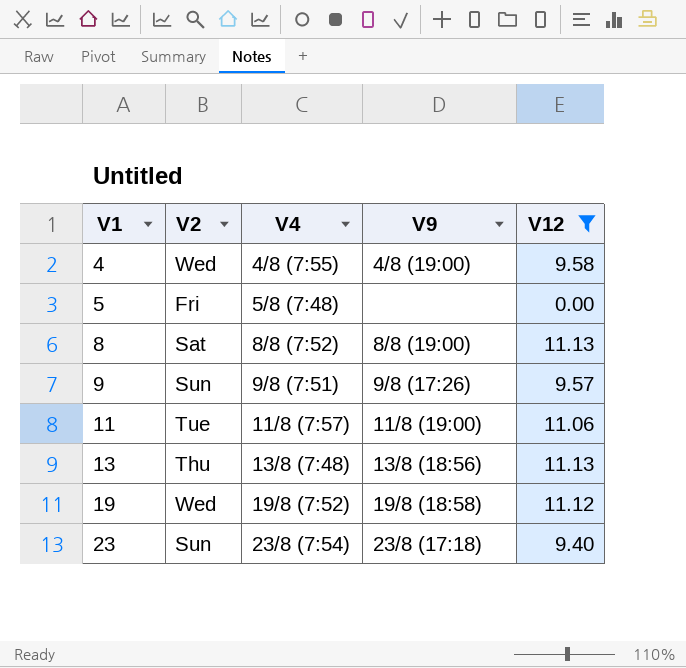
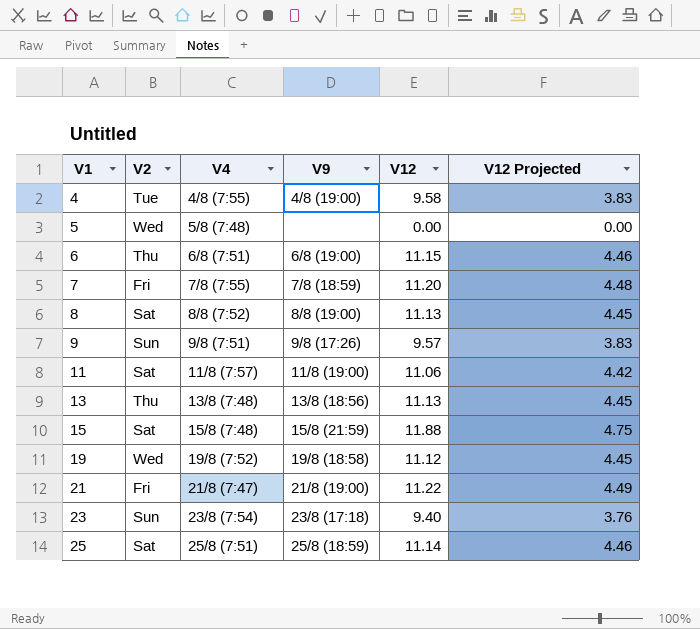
filter: V12 <= 11.13 -> none
column V12 Projected | formula: none -> [V12] * 0.4
4 | V2: Wed -> Tue
5 | V2: Fri -> Wed
11 | V2: Tue -> Sat

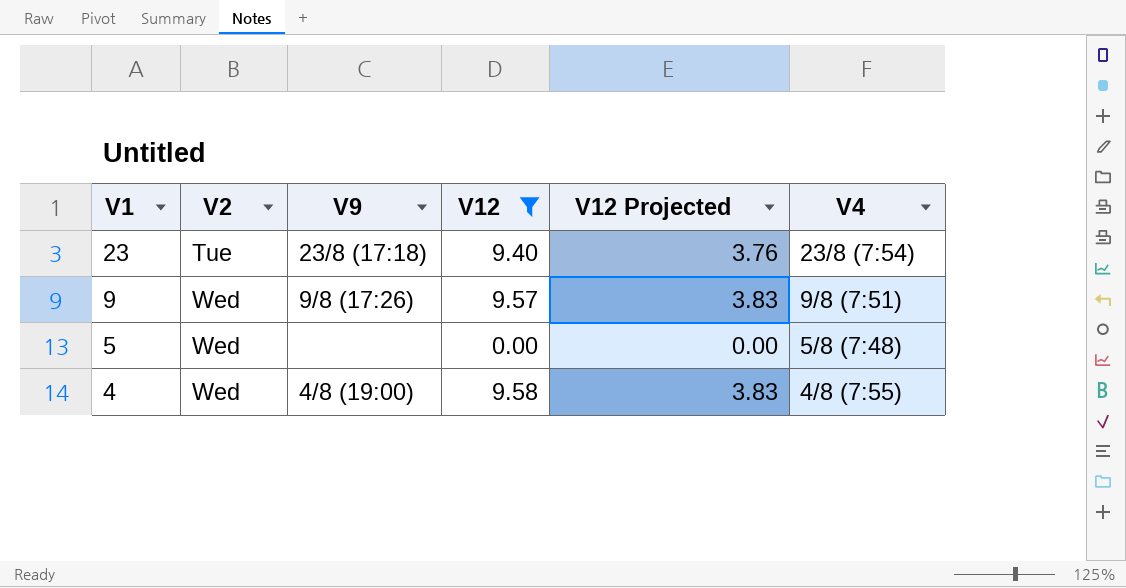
filter: none -> V12 <= 9.58
row order: V1 ascending -> V1 descending
column V4 | position: 3 -> 6
23 | V2: Sun -> Tue
9 | V2: Sun -> Wed
4 | V2: Tue -> Wed

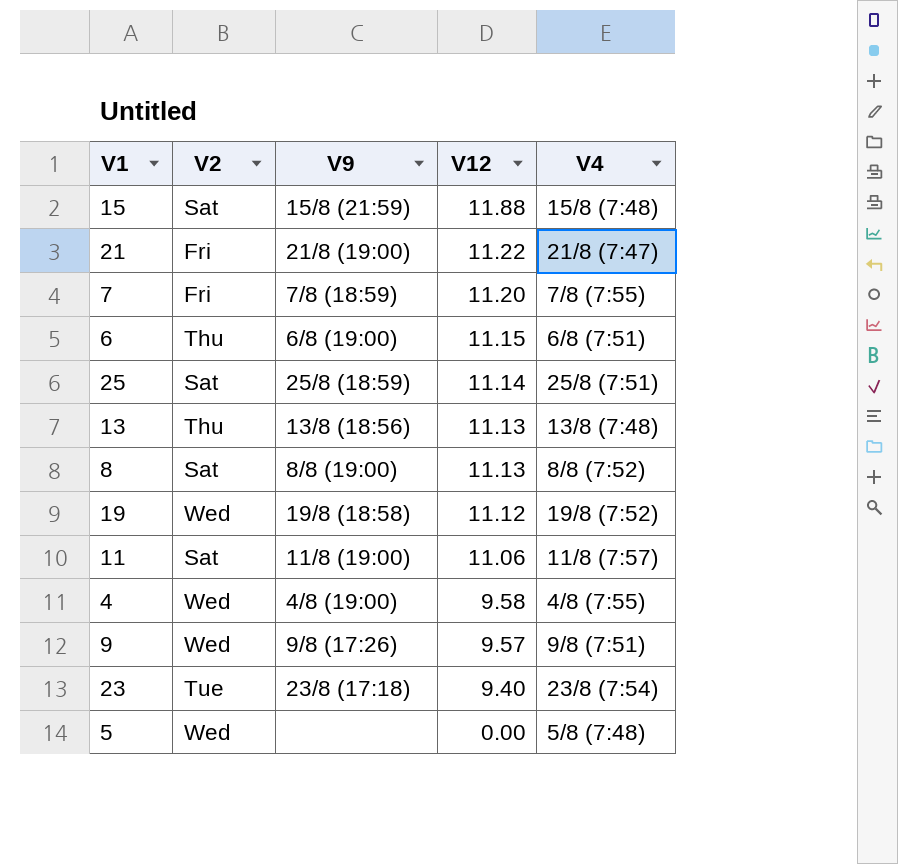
filter: V12 <= 9.58 -> none
row order: V1 descending -> V12 descending
column V12 Projected | formula: [V12] * 0.4 -> none

